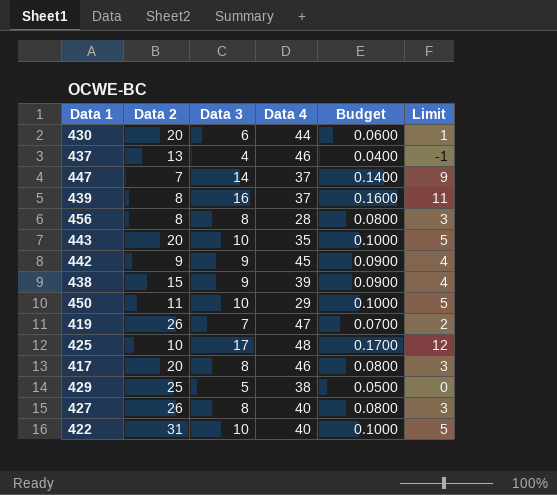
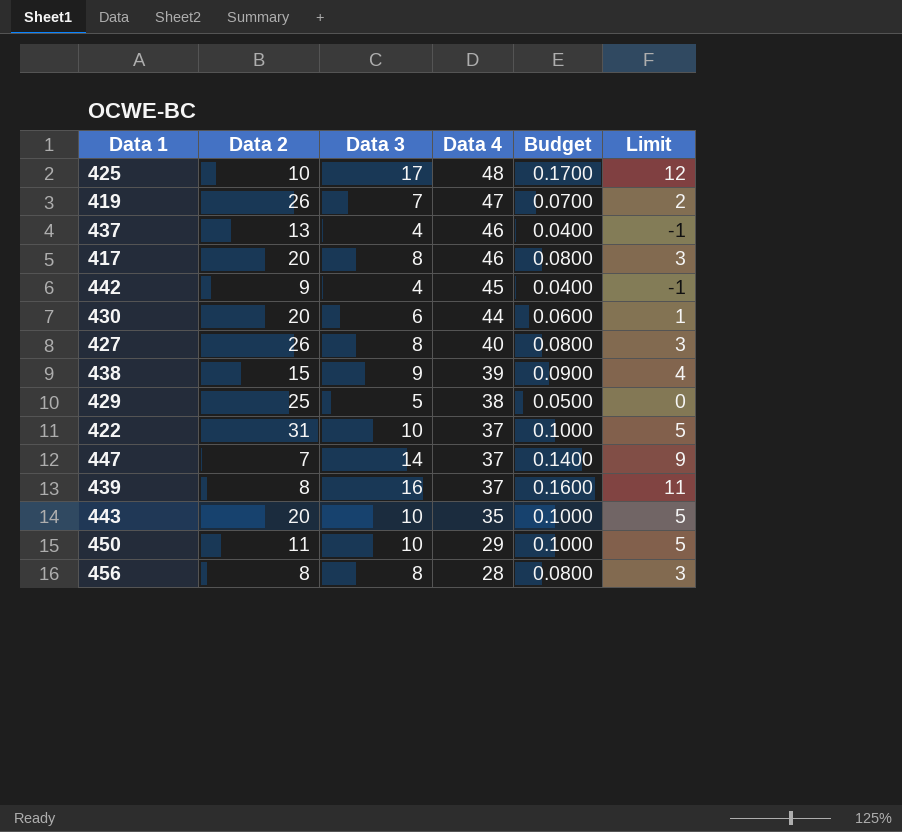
row order: none -> Data 4 descending
442 | Data 3: 9 -> 4
442 | Budget: 0.0900 -> 0.0400
442 | Limit: 4 -> -1
422 | Data 4: 40 -> 37

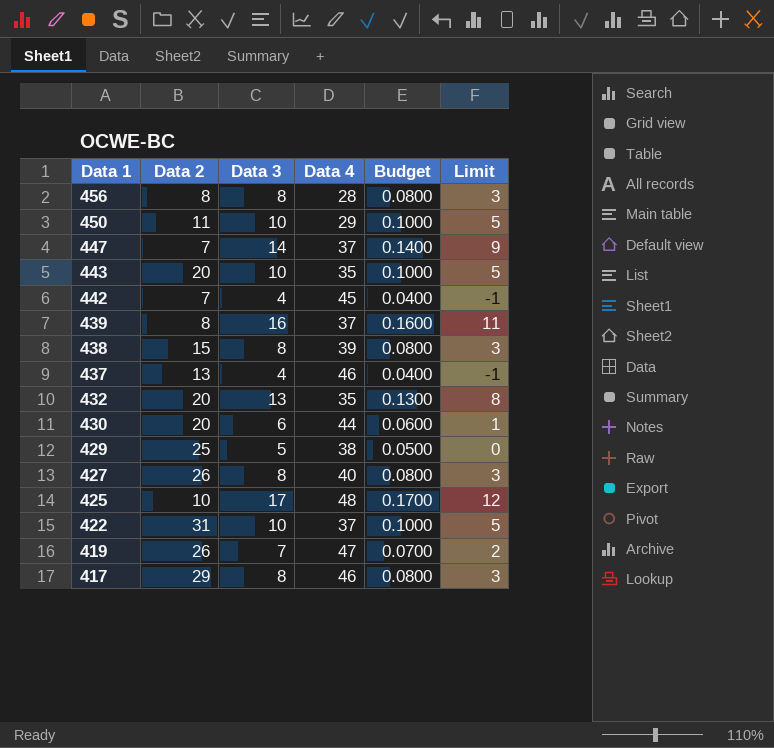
row order: Data 4 descending -> Data 1 descending
442 | Data 2: 9 -> 7
438 | Data 3: 9 -> 8
438 | Budget: 0.0900 -> 0.0800
438 | Limit: 4 -> 3
row 432: none -> 20 | 13 | 35 | 0.1300 | 8
417 | Data 2: 20 -> 29

